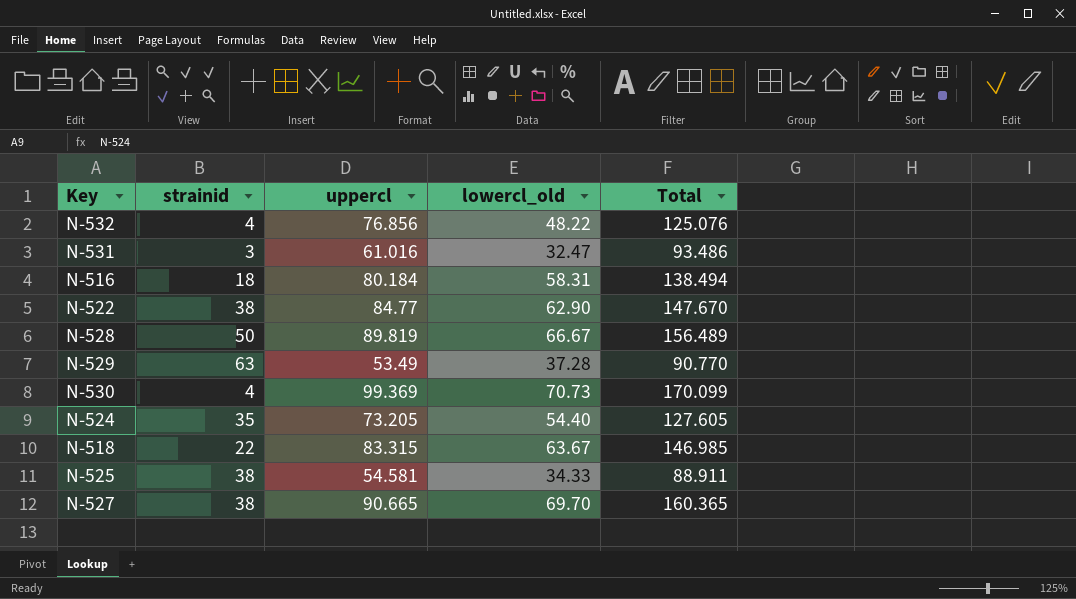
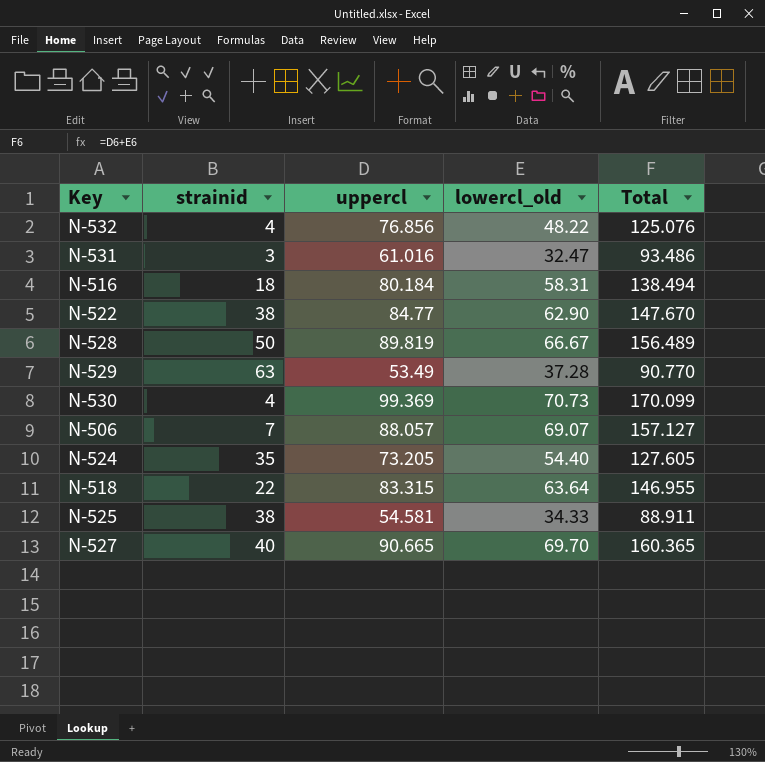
row N-506: none -> 7 | 88.057 | 69.07 | 157.127
N-518 | lowercl_old: 63.67 -> 63.64
N-518 | Total: 146.985 -> 146.955
N-527 | strainid: 38 -> 40

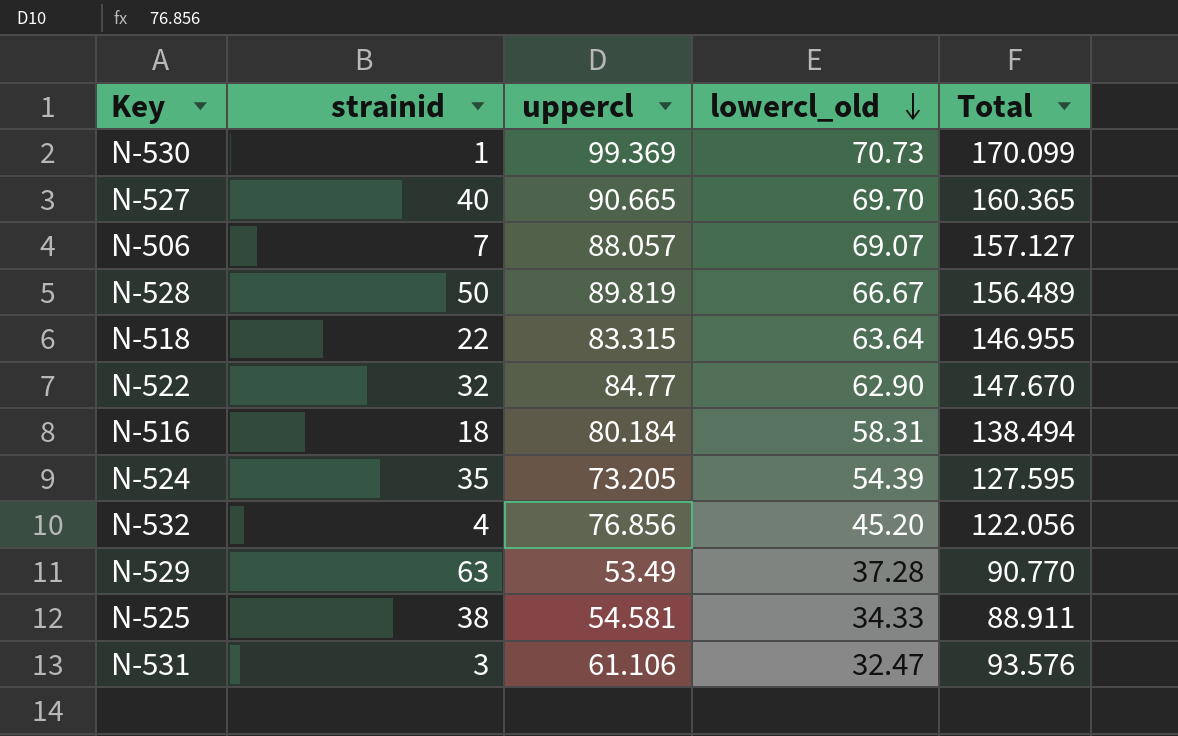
row order: none -> lowercl_old descending
N-530 | strainid: 4 -> 1
N-522 | strainid: 38 -> 32
N-524 | lowercl_old: 54.40 -> 54.39
N-524 | Total: 127.605 -> 127.595
N-532 | lowercl_old: 48.22 -> 45.20
N-532 | Total: 125.076 -> 122.056
N-531 | uppercl: 61.016 -> 61.106
N-531 | Total: 93.486 -> 93.576

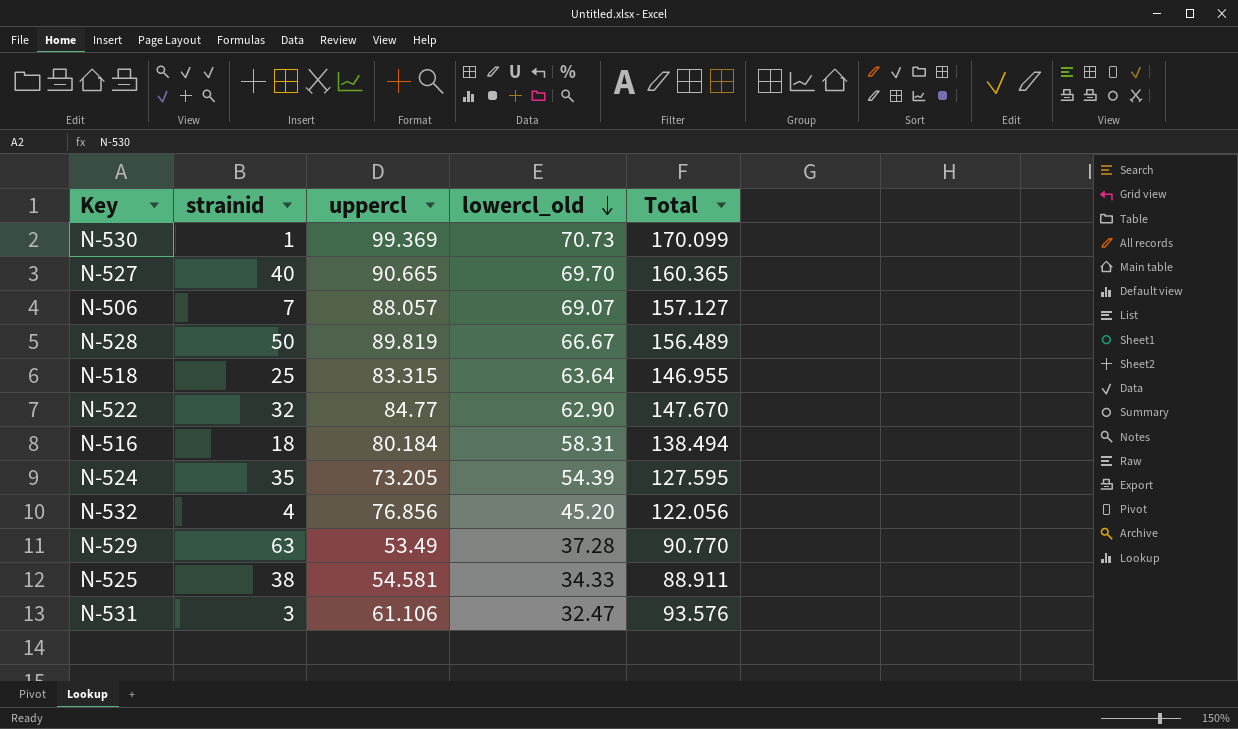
N-518 | strainid: 22 -> 25

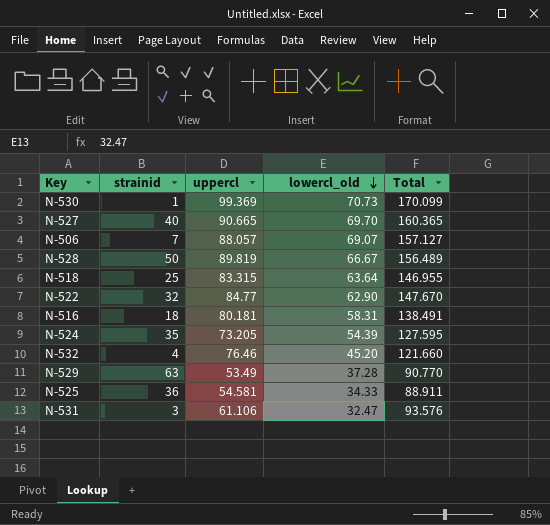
N-516 | uppercl: 80.184 -> 80.181
N-516 | Total: 138.494 -> 138.491
N-532 | uppercl: 76.856 -> 76.46
N-532 | Total: 122.056 -> 121.660
N-525 | strainid: 38 -> 36

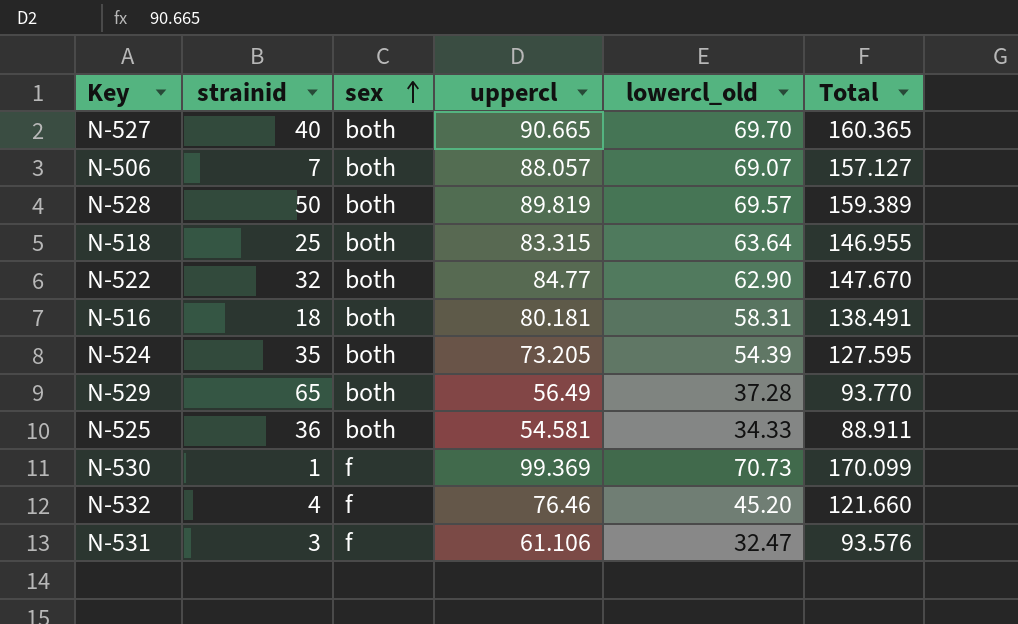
row order: lowercl_old descending -> sex ascending
column sex | position: none -> 3
N-528 | lowercl_old: 66.67 -> 69.57
N-528 | Total: 156.489 -> 159.389
N-529 | strainid: 63 -> 65
N-529 | uppercl: 53.49 -> 56.49
N-529 | Total: 90.770 -> 93.770

